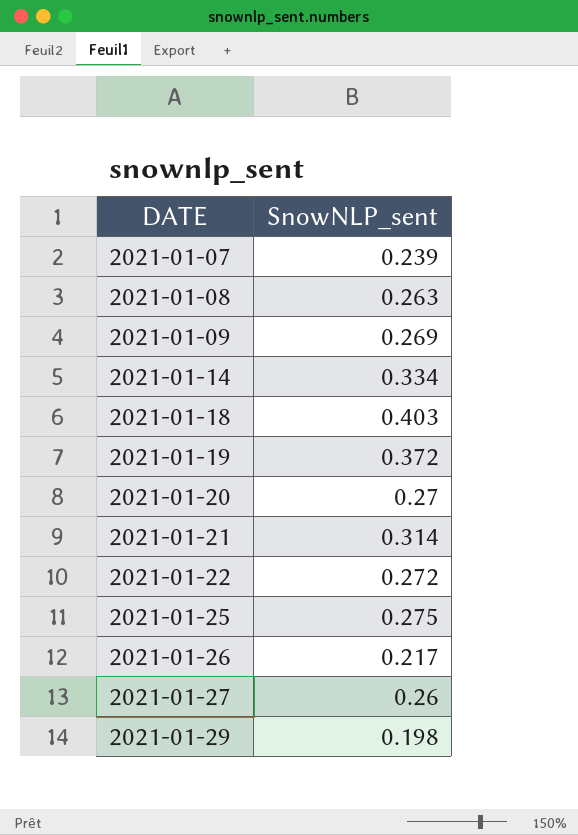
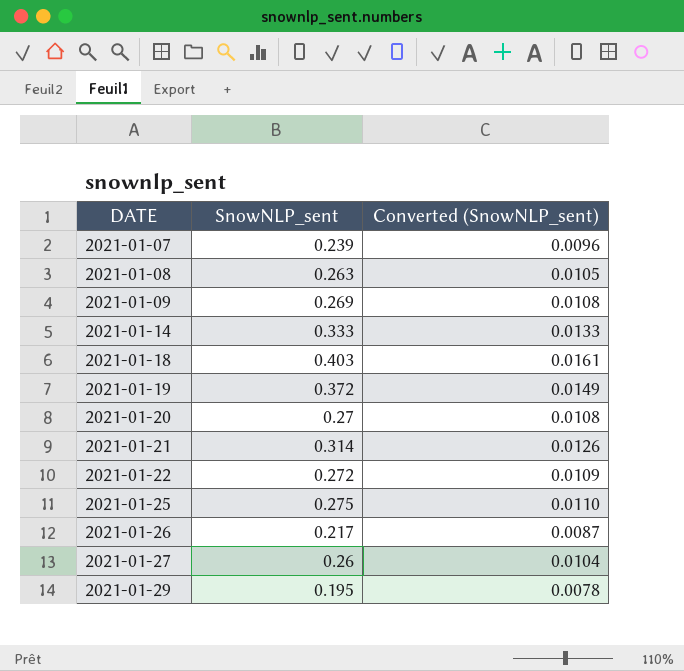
column Converted (SnowNLP_sent) | formula: none -> [SnowNLP_sent] * 0.04
2021-01-14 | SnowNLP_sent: 0.334 -> 0.333
2021-01-29 | SnowNLP_sent: 0.198 -> 0.195

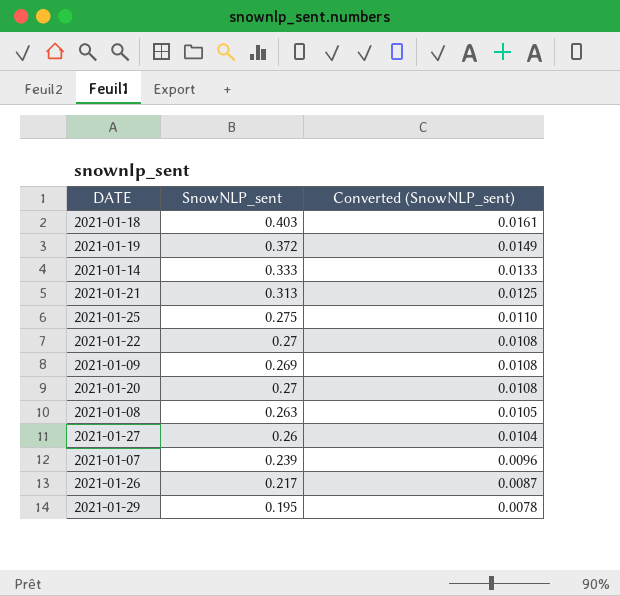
row order: DATE ascending -> Converted (SnowNLP_sent) descending
2021-01-21 | SnowNLP_sent: 0.314 -> 0.313
2021-01-21 | Converted (SnowNLP_sent): 0.0126 -> 0.0125
2021-01-22 | SnowNLP_sent: 0.272 -> 0.27
2021-01-22 | Converted (SnowNLP_sent): 0.0109 -> 0.0108

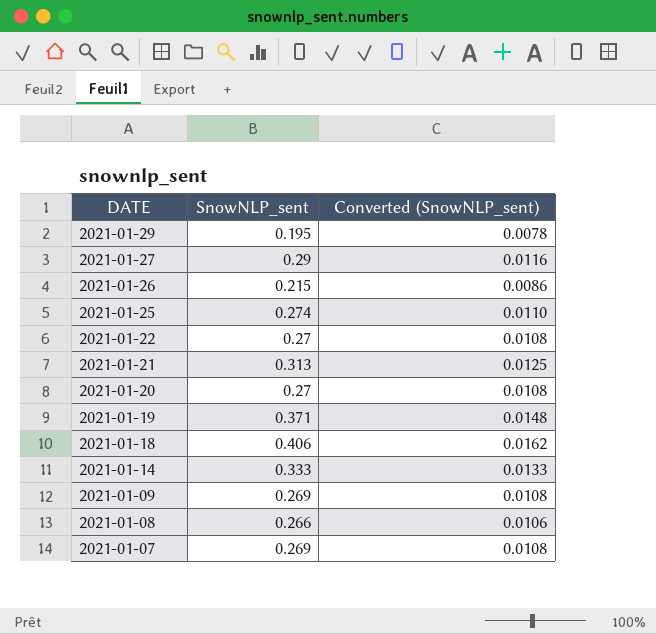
row order: Converted (SnowNLP_sent) descending -> DATE descending
2021-01-27 | SnowNLP_sent: 0.26 -> 0.29
2021-01-27 | Converted (SnowNLP_sent): 0.0104 -> 0.0116
2021-01-26 | SnowNLP_sent: 0.217 -> 0.215
2021-01-26 | Converted (SnowNLP_sent): 0.0087 -> 0.0086
2021-01-25 | SnowNLP_sent: 0.275 -> 0.274
2021-01-19 | SnowNLP_sent: 0.372 -> 0.371
2021-01-19 | Converted (SnowNLP_sent): 0.0149 -> 0.0148
2021-01-18 | SnowNLP_sent: 0.403 -> 0.406
2021-01-18 | Converted (SnowNLP_sent): 0.0161 -> 0.0162
2021-01-08 | SnowNLP_sent: 0.263 -> 0.266
2021-01-08 | Converted (SnowNLP_sent): 0.0105 -> 0.0106
2021-01-07 | SnowNLP_sent: 0.239 -> 0.269
2021-01-07 | Converted (SnowNLP_sent): 0.0096 -> 0.0108

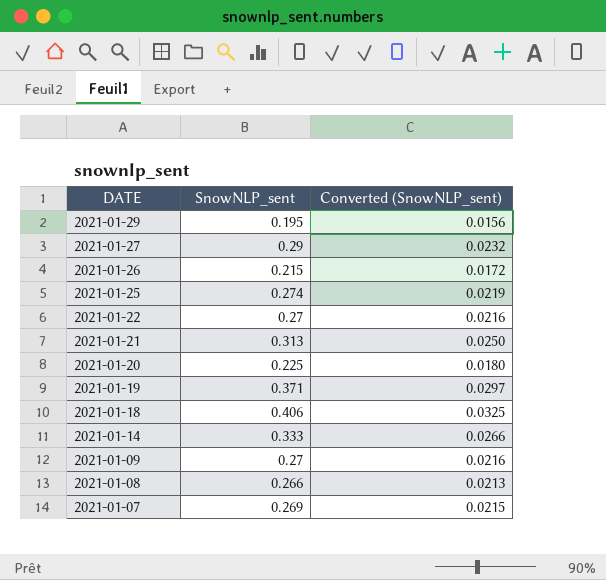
column Converted (SnowNLP_sent) | formula: [SnowNLP_sent] * 0.04 -> [SnowNLP_sent] * 0.08
2021-01-20 | SnowNLP_sent: 0.27 -> 0.225
2021-01-09 | SnowNLP_sent: 0.269 -> 0.27

